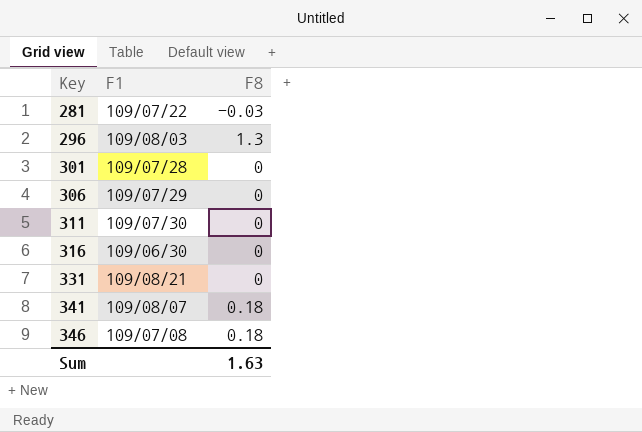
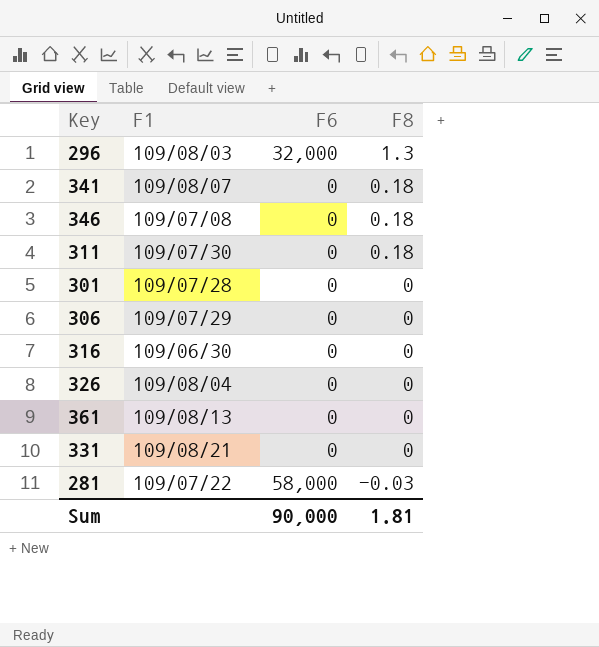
row order: Key ascending -> F8 descending
column F6 | position: none -> 3
311 | F8: 0 -> 0.18
row 326: none -> 109/08/04 | 0 | 0
row 361: none -> 109/08/13 | 0 | 0
Sum | F8: 1.63 -> 1.81

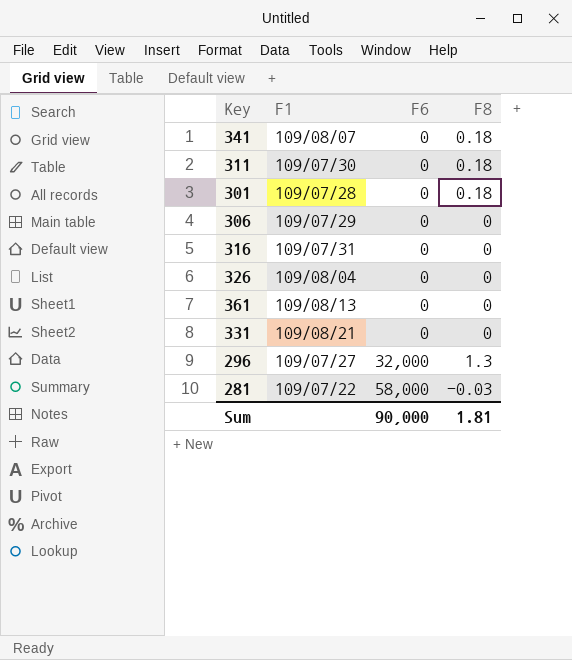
row order: F8 descending -> F6 ascending
row 346: 109/07/08 | 0 | 0.18 -> none
301 | F8: 0 -> 0.18
316 | F1: 109/06/30 -> 109/07/31
296 | F1: 109/08/03 -> 109/07/27

